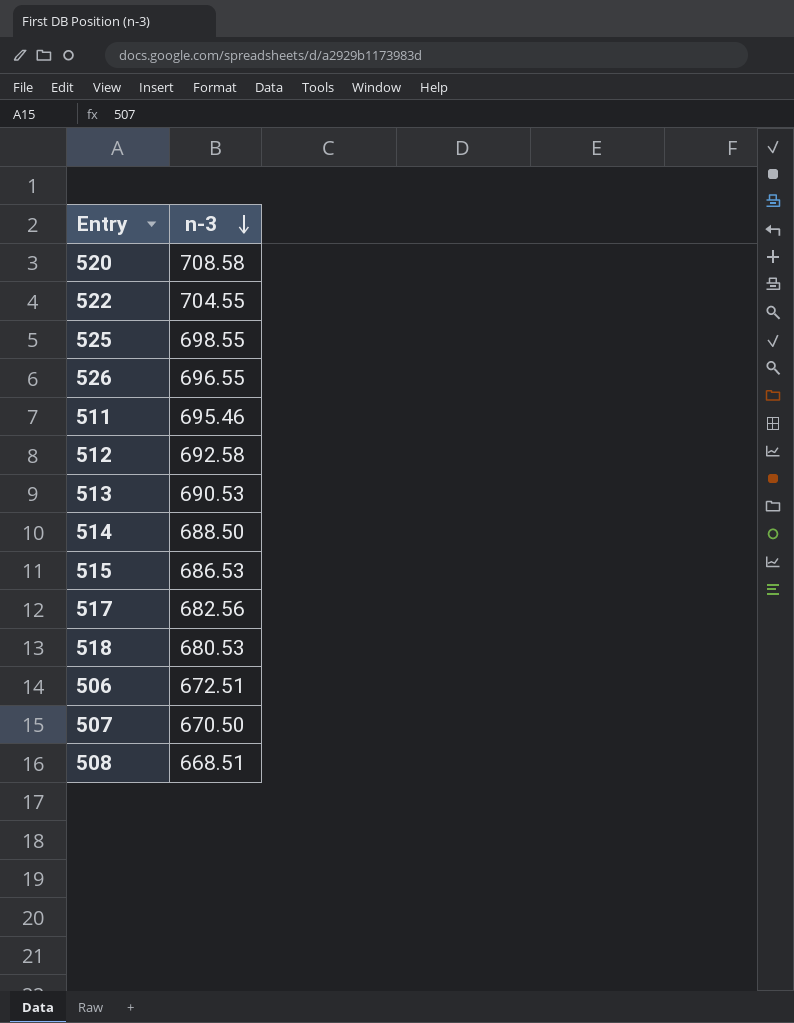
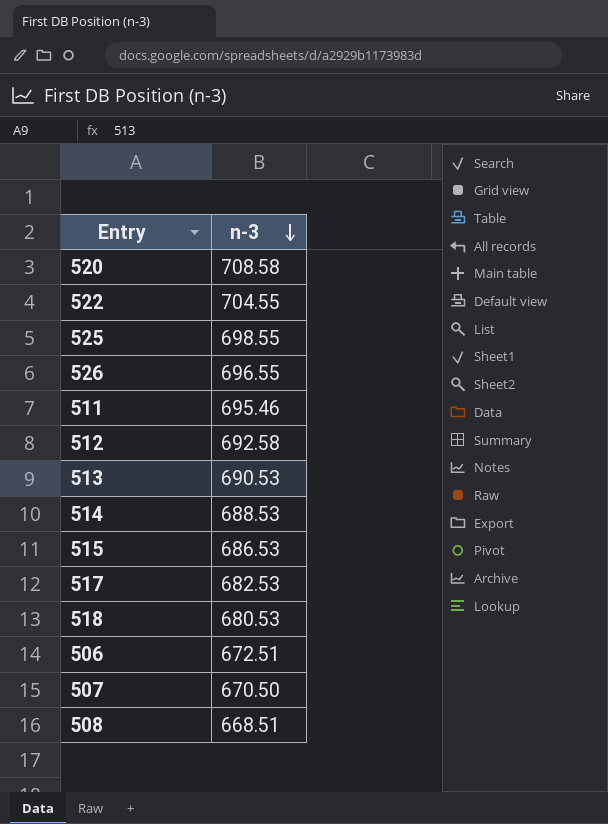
514 | n-3: 688.50 -> 688.53
517 | n-3: 682.56 -> 682.53

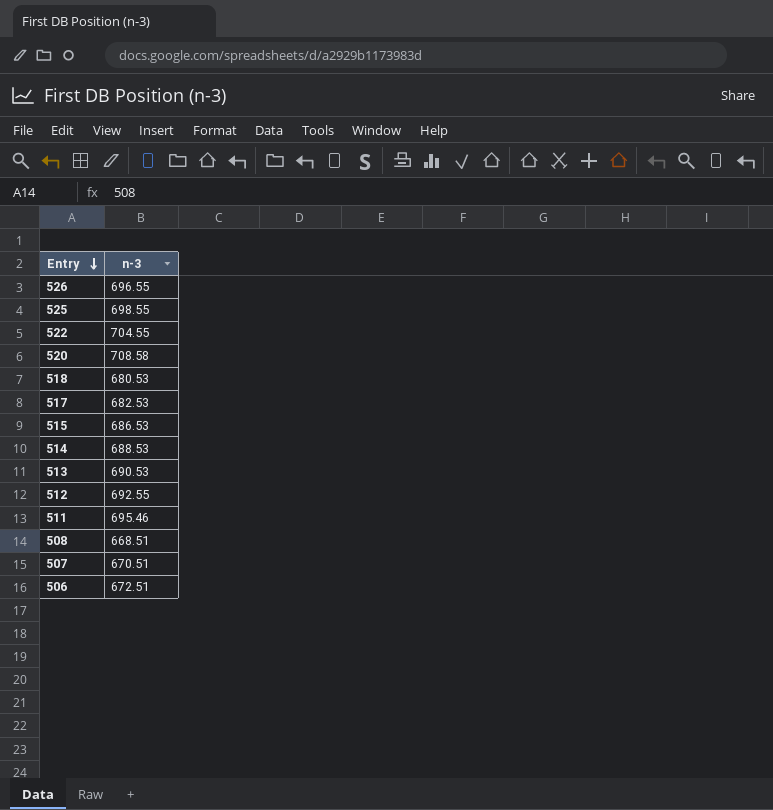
row order: n-3 descending -> Entry descending
512 | n-3: 692.58 -> 692.55
507 | n-3: 670.50 -> 670.51

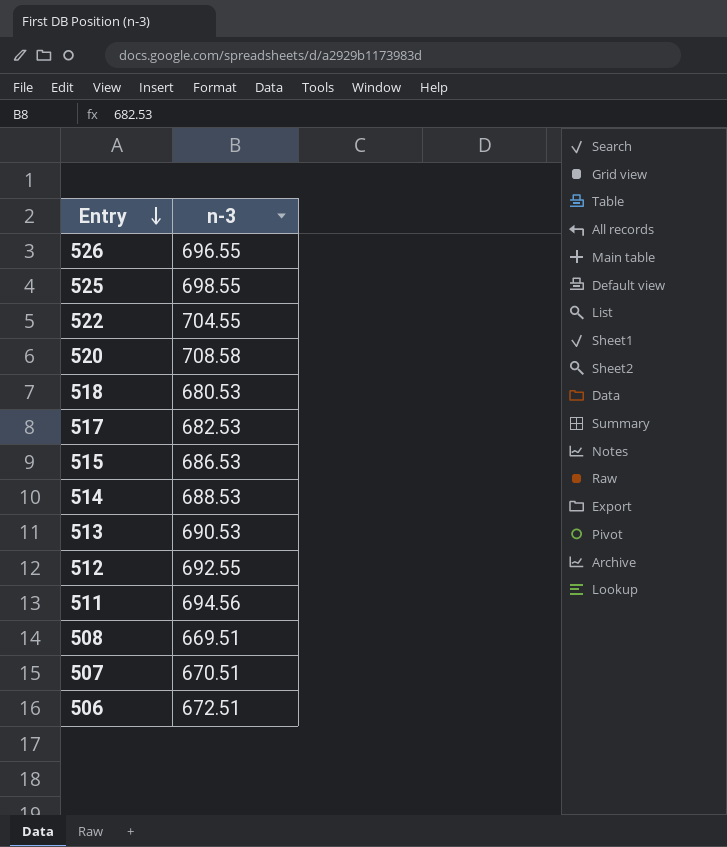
511 | n-3: 695.46 -> 694.56
508 | n-3: 668.51 -> 669.51

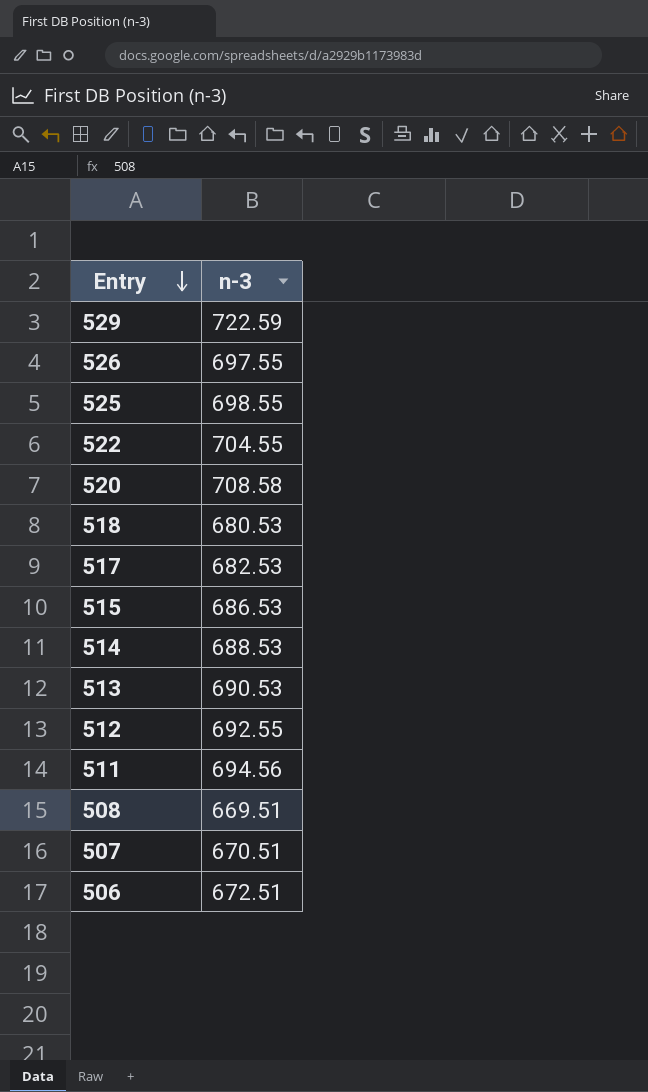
row 529: none -> 722.59
526 | n-3: 696.55 -> 697.55

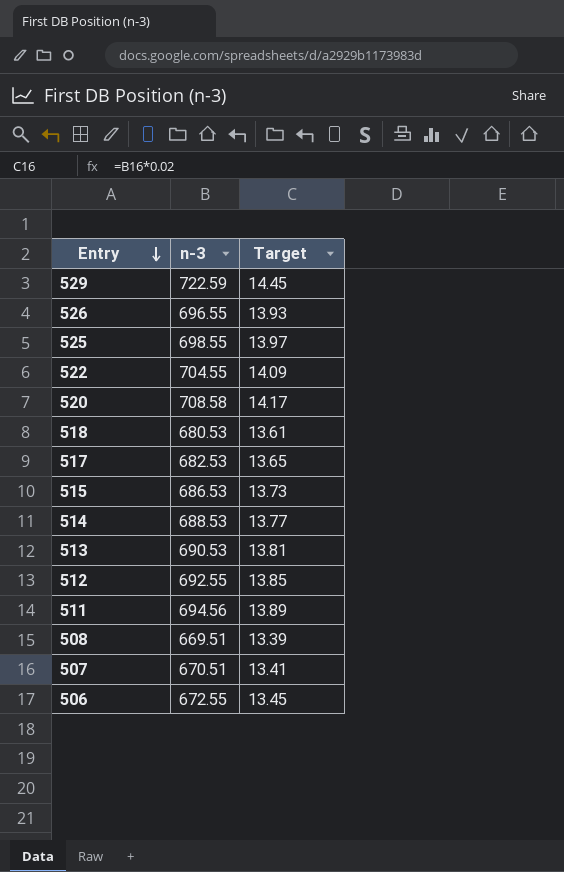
column Target | formula: none -> [n-3] * 0.02
526 | n-3: 697.55 -> 696.55
506 | n-3: 672.51 -> 672.55

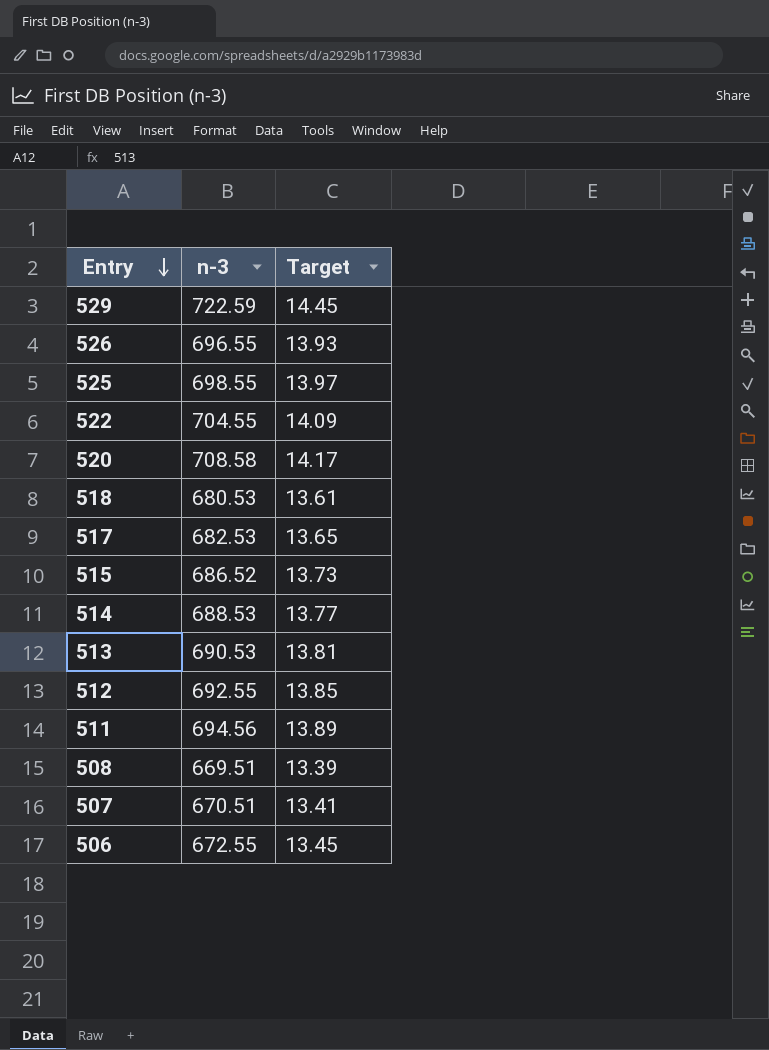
515 | n-3: 686.53 -> 686.52

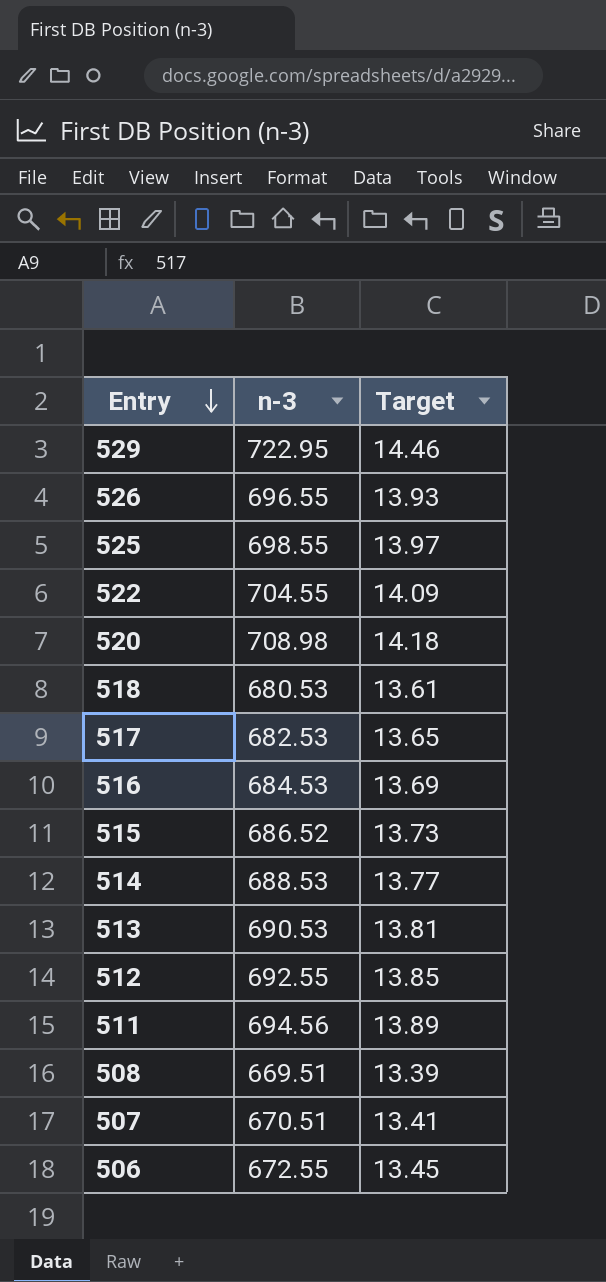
529 | n-3: 722.59 -> 722.95
529 | Target: 14.45 -> 14.46
520 | n-3: 708.58 -> 708.98
520 | Target: 14.17 -> 14.18
row 516: none -> 684.53 | 13.69

